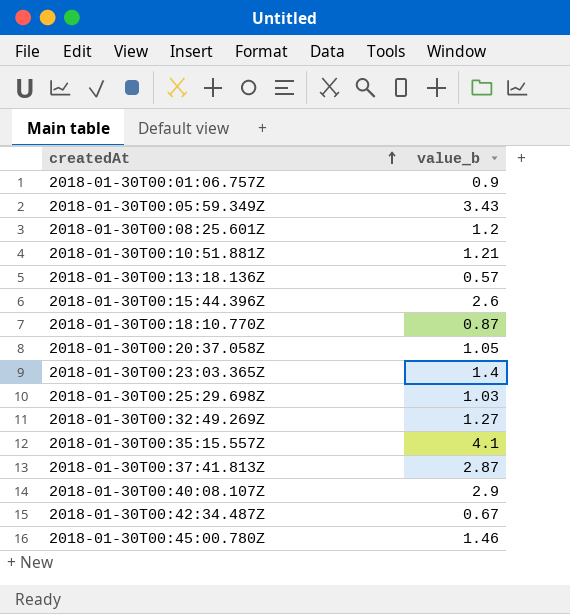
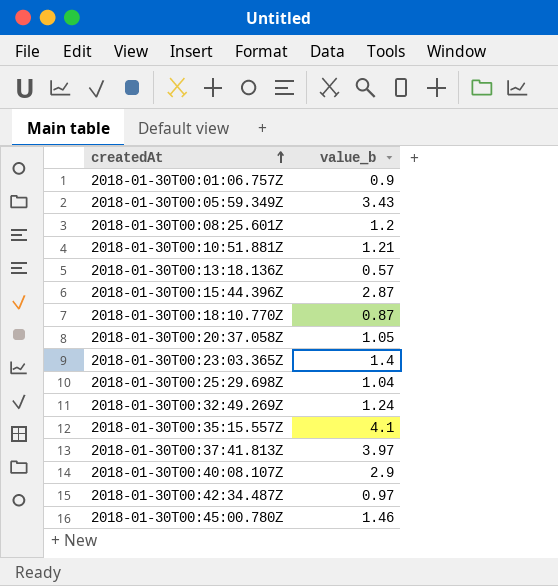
2018-01-30T00:15:44.396Z | value_b: 2.6 -> 2.87
2018-01-30T00:25:29.698Z | value_b: 1.03 -> 1.04
2018-01-30T00:32:49.269Z | value_b: 1.27 -> 1.24
2018-01-30T00:37:41.813Z | value_b: 2.87 -> 3.97
2018-01-30T00:42:34.487Z | value_b: 0.67 -> 0.97

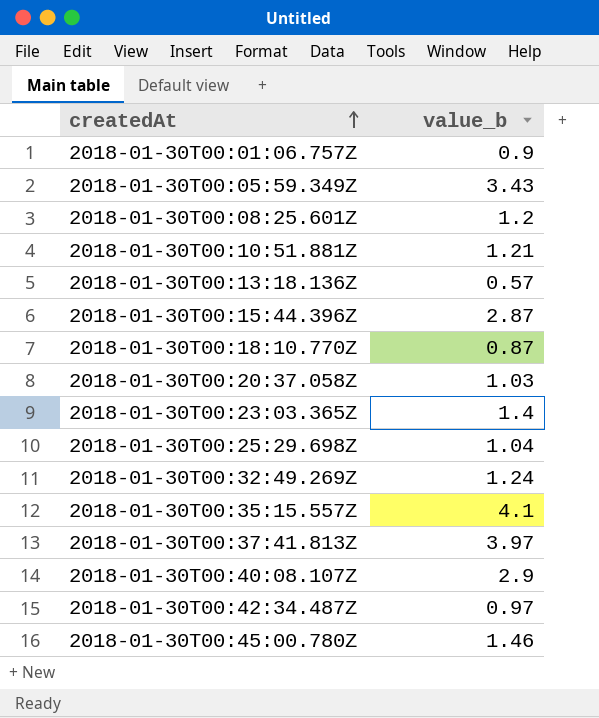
2018-01-30T00:20:37.058Z | value_b: 1.05 -> 1.03

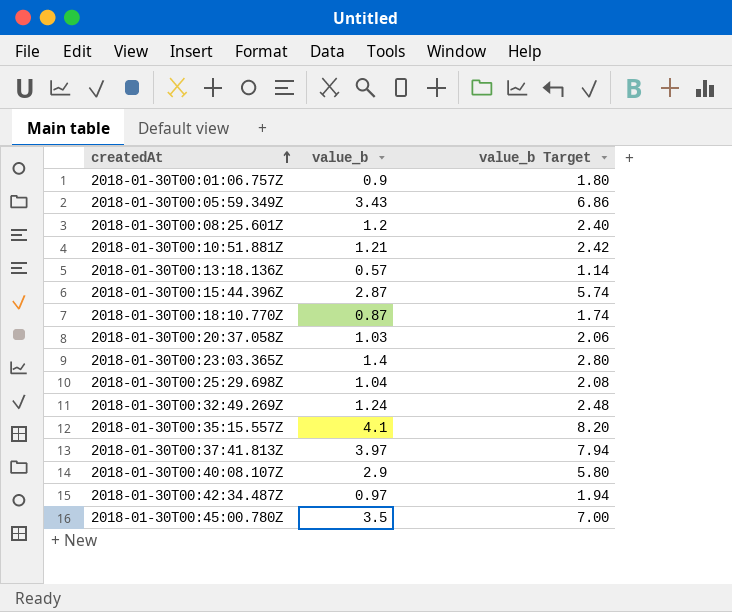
column value_b Target | formula: none -> [value_b] * 2
2018-01-30T00:45:00.780Z | value_b: 1.46 -> 3.5

